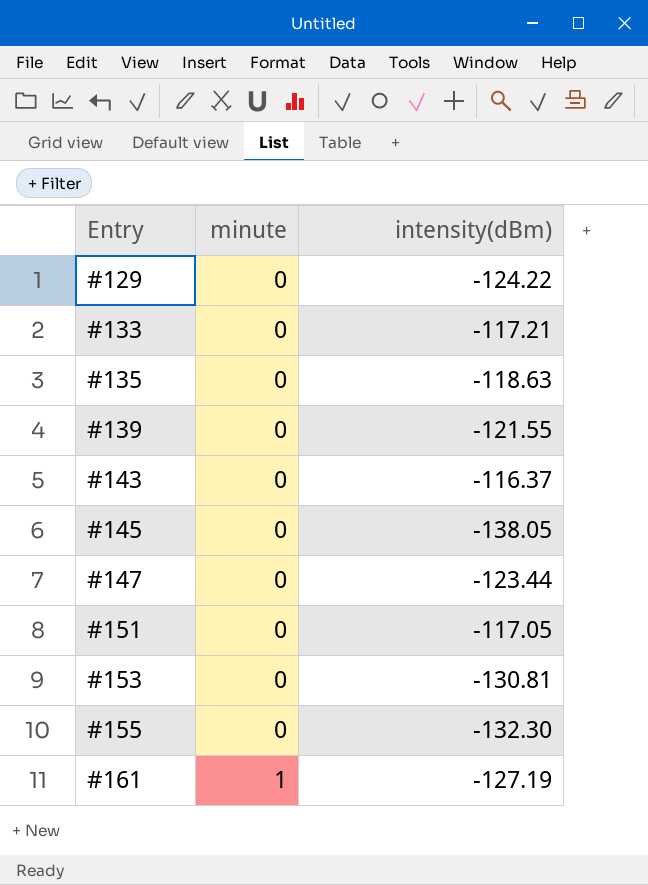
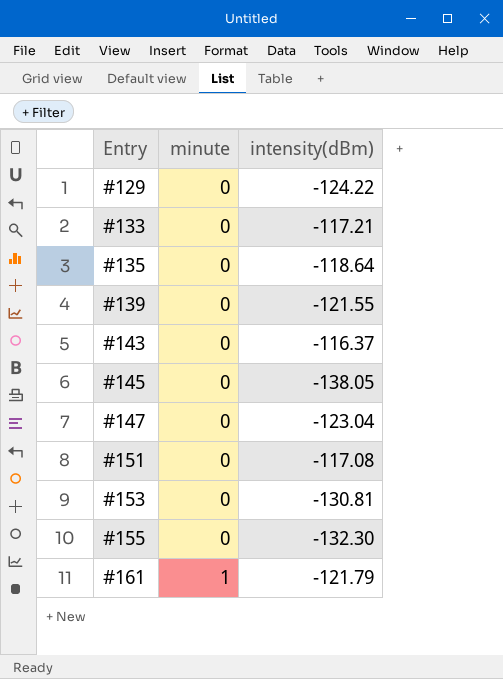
#135 | intensity(dBm): -118.63 -> -118.64
#147 | intensity(dBm): -123.44 -> -123.04
#151 | intensity(dBm): -117.05 -> -117.08
#161 | intensity(dBm): -127.19 -> -121.79

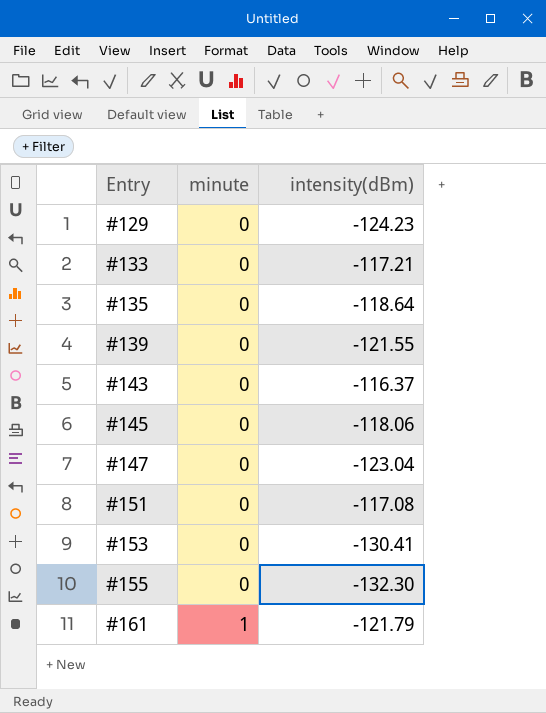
#129 | intensity(dBm): -124.22 -> -124.23
#145 | intensity(dBm): -138.05 -> -118.06
#153 | intensity(dBm): -130.81 -> -130.41

